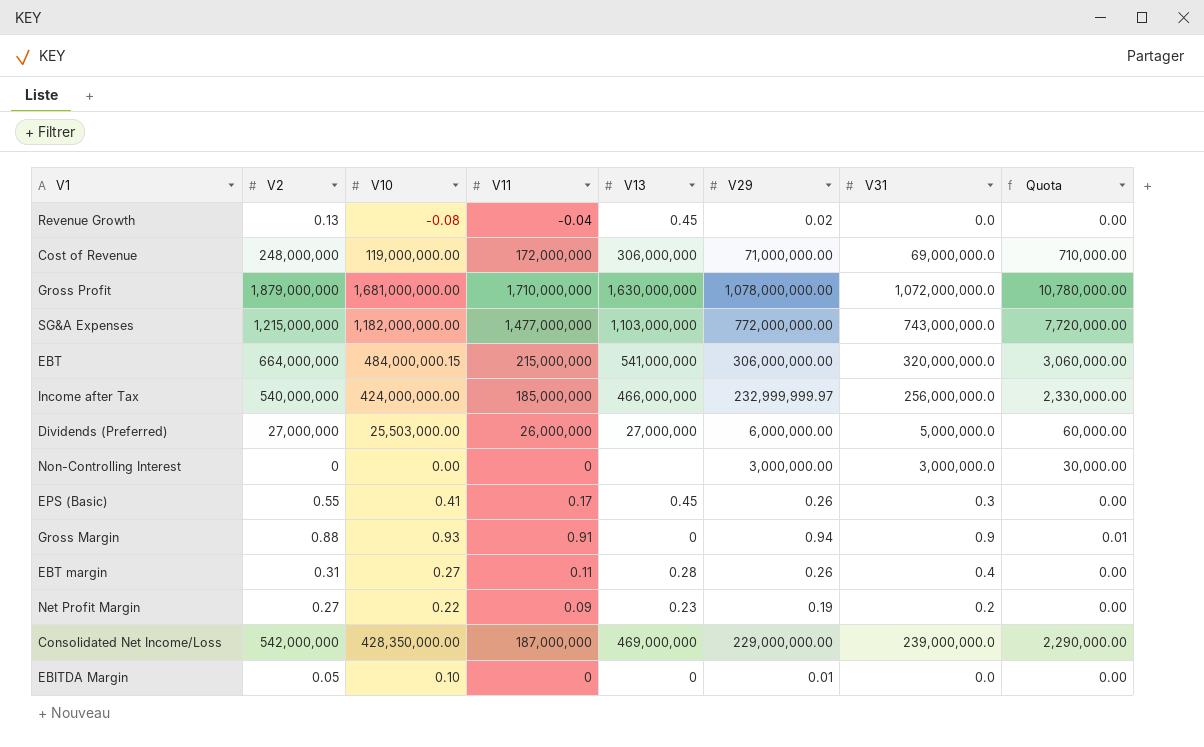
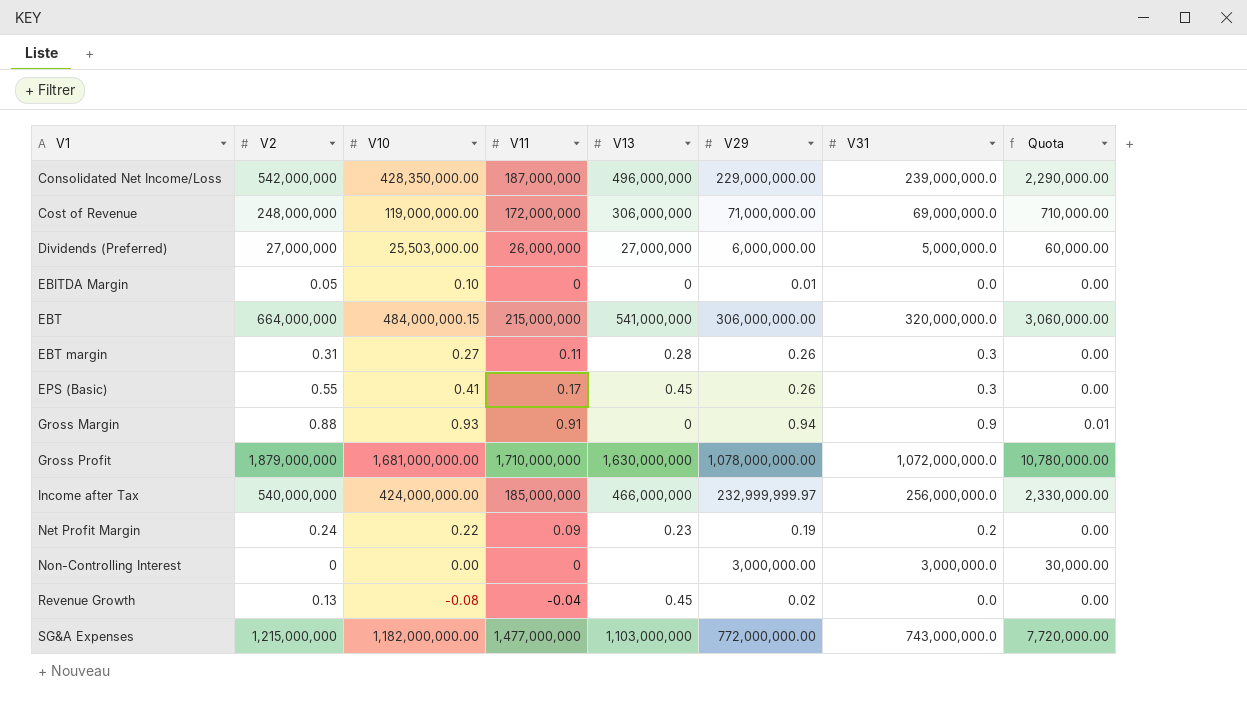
row order: none -> V1 ascending
Consolidated Net Income/Loss | V13: 469,000,000 -> 496,000,000
EBT margin | V31: 0.4 -> 0.3
Net Profit Margin | V2: 0.27 -> 0.24

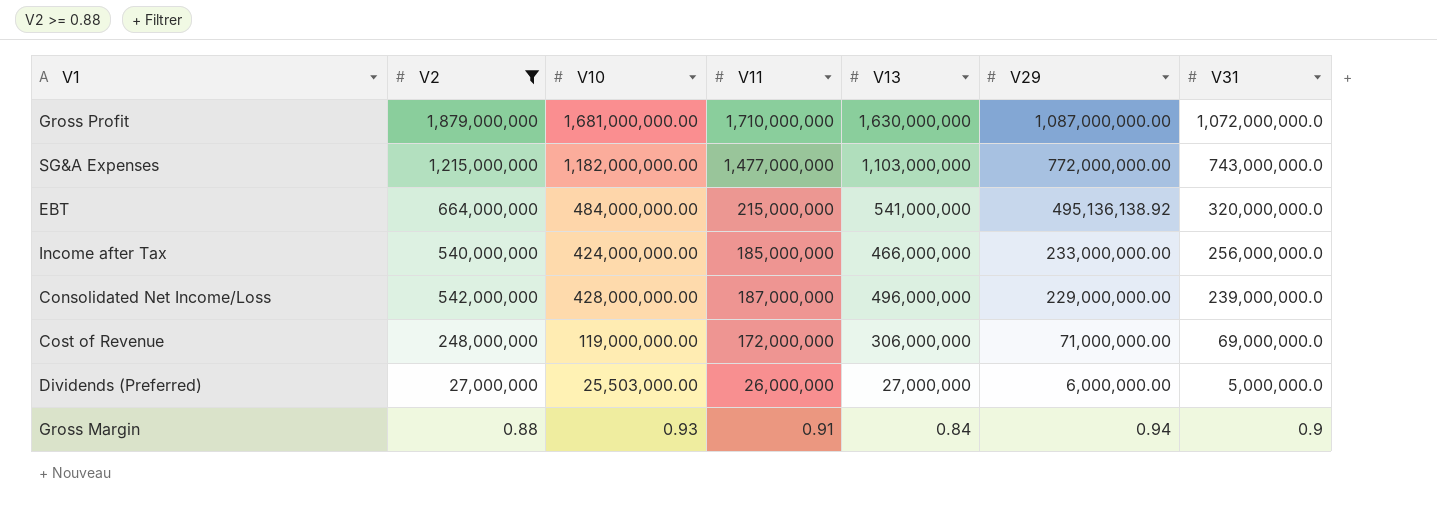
filter: none -> V2 >= 0.88
row order: V1 ascending -> V29 descending
column Quota | formula: [V29] * 0.01 -> none
Gross Profit | V29: 1,078,000,000.00 -> 1,087,000,000.00
EBT | V10: 484,000,000.15 -> 484,000,000.00
EBT | V29: 306,000,000.00 -> 495,136,138.92
Income after Tax | V29: 232,999,999.97 -> 233,000,000.00
Consolidated Net Income/Loss | V10: 428,350,000.00 -> 428,000,000.00
Gross Margin | V13: 0 -> 0.84

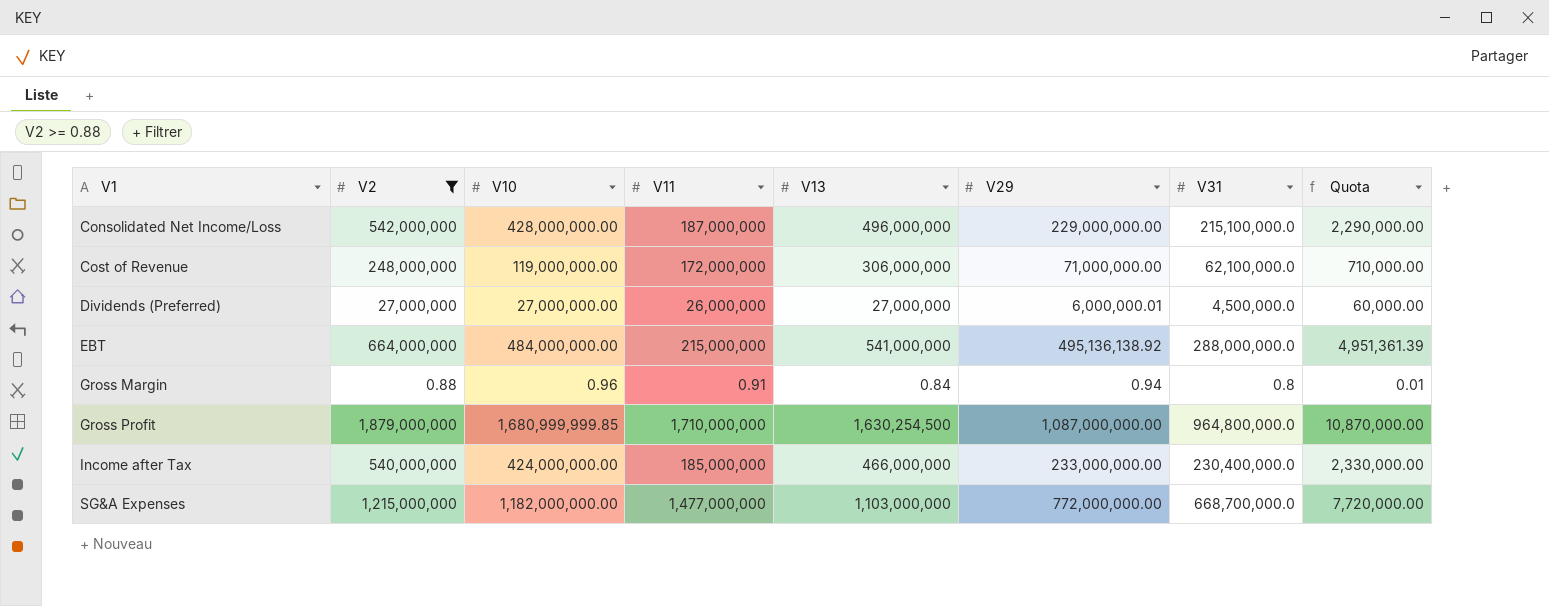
row order: V29 descending -> V1 ascending
column Quota | formula: none -> [V29] * 0.01
Consolidated Net Income/Loss | V31: 239,000,000.0 -> 215,100,000.0
Cost of Revenue | V31: 69,000,000.0 -> 62,100,000.0
Dividends (Preferred) | V10: 25,503,000.00 -> 27,000,000.00
Dividends (Preferred) | V29: 6,000,000.00 -> 6,000,000.01
Dividends (Preferred) | V31: 5,000,000.0 -> 4,500,000.0
EBT | V31: 320,000,000.0 -> 288,000,000.0
Gross Margin | V10: 0.93 -> 0.96
Gross Margin | V31: 0.9 -> 0.8
Gross Profit | V10: 1,681,000,000.00 -> 1,680,999,999.85
Gross Profit | V13: 1,630,000,000 -> 1,630,254,500
Gross Profit | V31: 1,072,000,000.0 -> 964,800,000.0
Income after Tax | V31: 256,000,000.0 -> 230,400,000.0
SG&A Expenses | V31: 743,000,000.0 -> 668,700,000.0

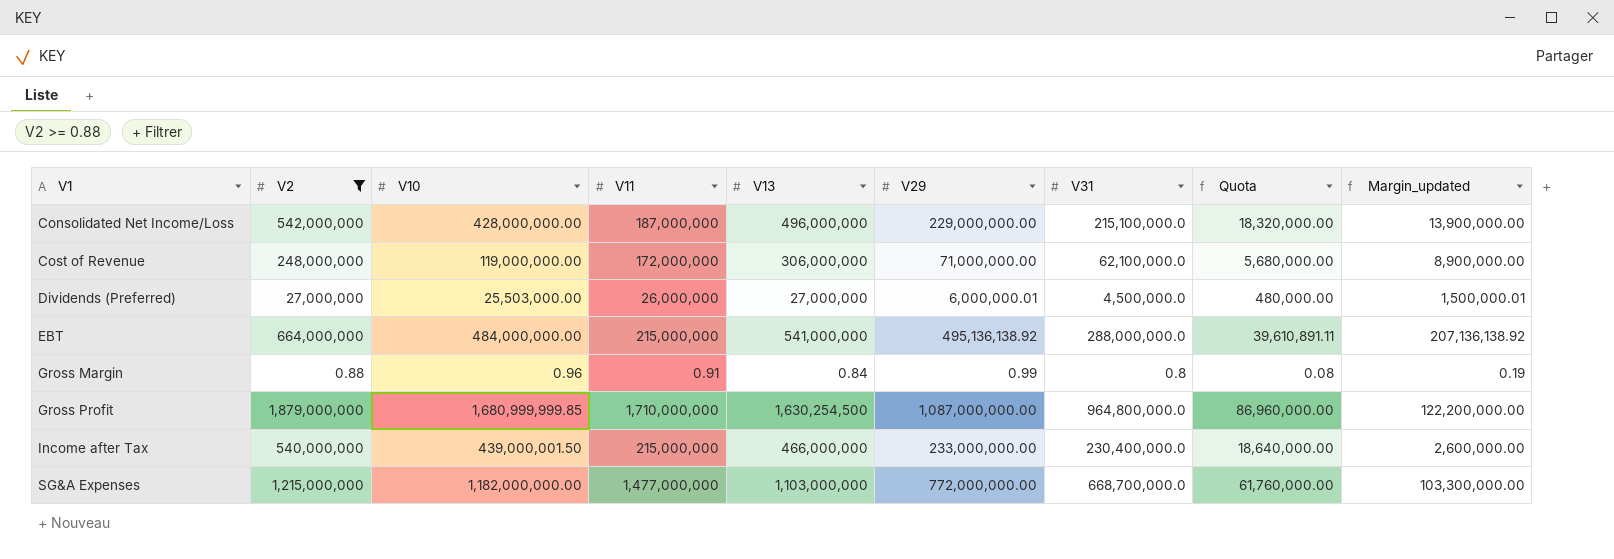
column Quota | formula: [V29] * 0.01 -> [V29] * 0.08
column Margin_updated | formula: none -> [V29] - [V31]
Dividends (Preferred) | V10: 27,000,000.00 -> 25,503,000.00
Gross Margin | V29: 0.94 -> 0.99
Income after Tax | V10: 424,000,000.00 -> 439,000,001.50
Income after Tax | V11: 185,000,000 -> 215,000,000

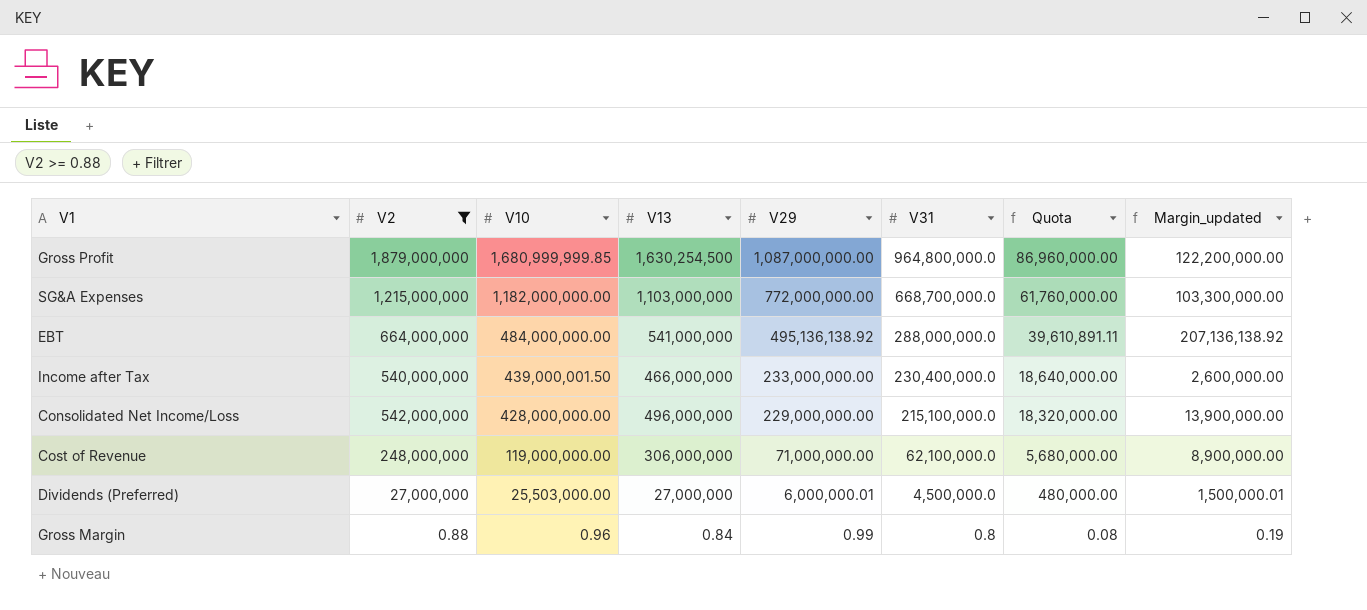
row order: V1 ascending -> V10 descending
column V11 | position: 4 -> none

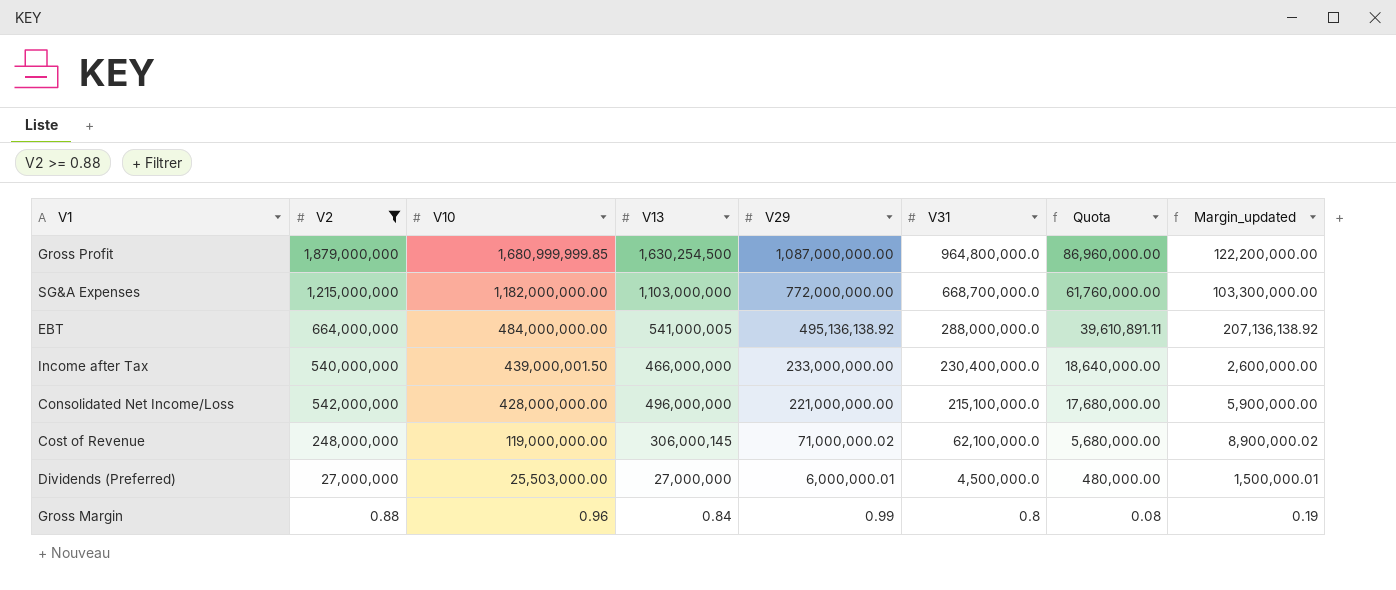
EBT | V13: 541,000,000 -> 541,000,005
Consolidated Net Income/Loss | V29: 229,000,000.00 -> 221,000,000.00
Consolidated Net Income/Loss | Quota: 18,320,000.00 -> 17,680,000.00
Consolidated Net Income/Loss | Margin_updated: 13,900,000.00 -> 5,900,000.00
Cost of Revenue | V13: 306,000,000 -> 306,000,145
Cost of Revenue | V29: 71,000,000.00 -> 71,000,000.02
Cost of Revenue | Margin_updated: 8,900,000.00 -> 8,900,000.02

